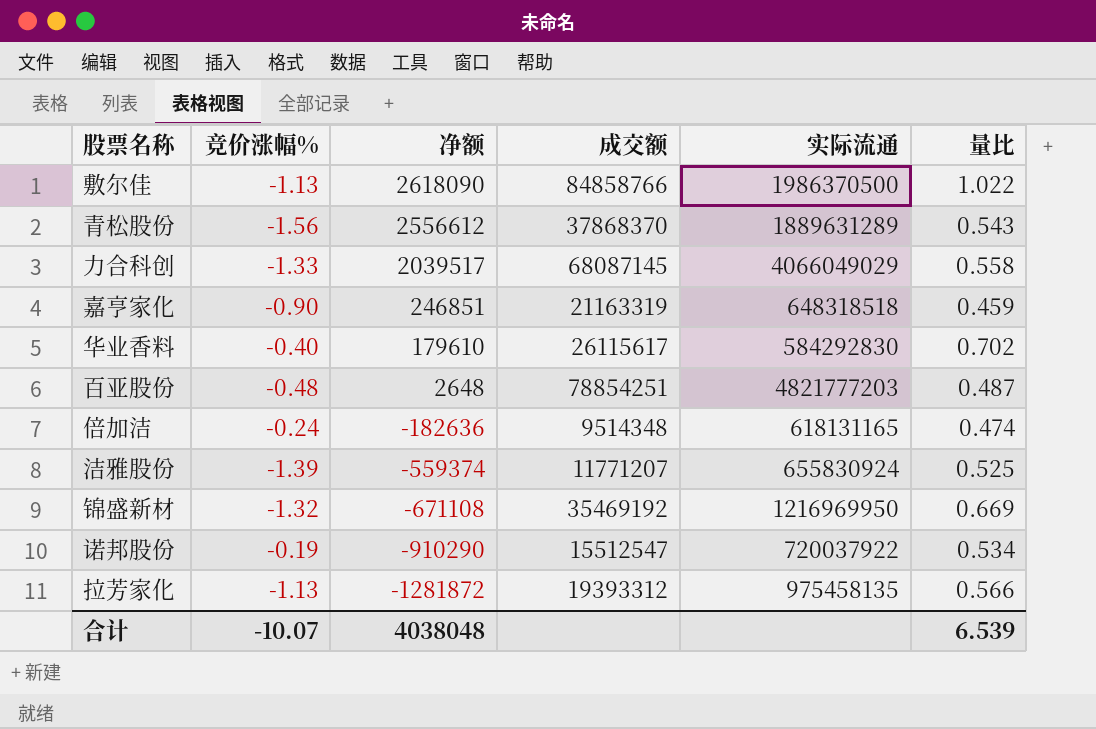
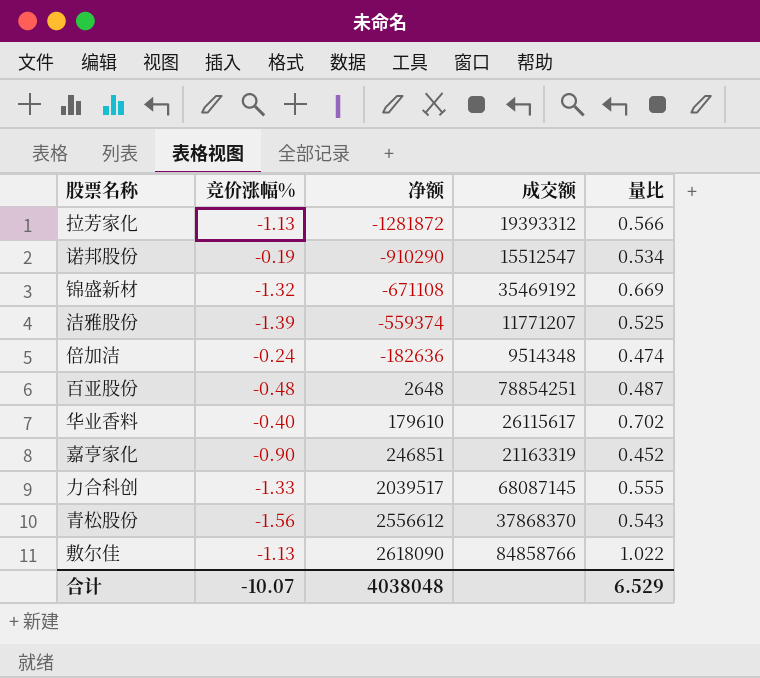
row order: 净额 descending -> 净额 ascending
column 实际流通 | position: 5 -> none
嘉亨家化 | 量比: 0.459 -> 0.452
力合科创 | 量比: 0.558 -> 0.555
合计 | 量比: 6.539 -> 6.529

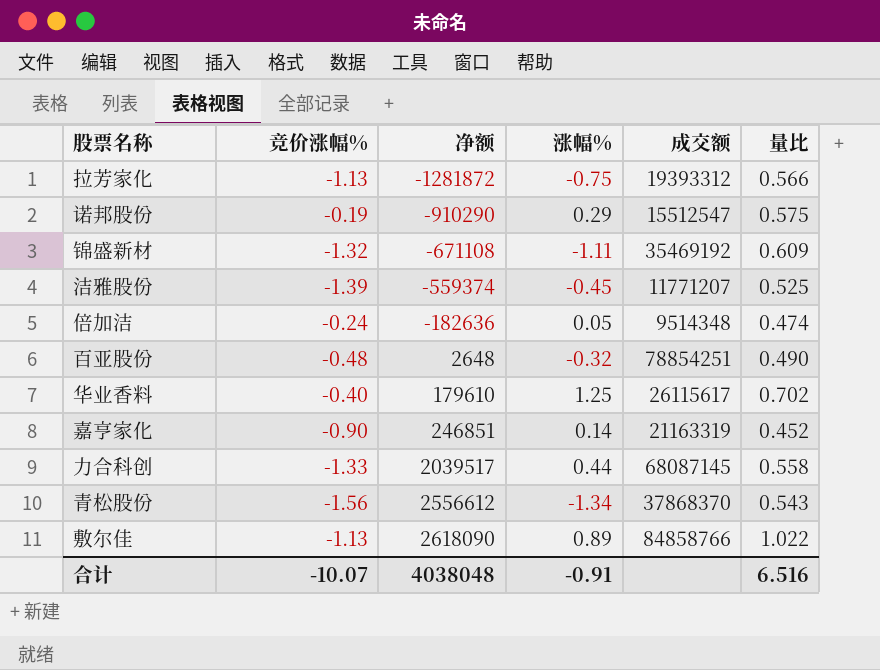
column 涨幅% | position: none -> 4
诺邦股份 | 量比: 0.534 -> 0.575
锦盛新材 | 量比: 0.669 -> 0.609
百亚股份 | 量比: 0.487 -> 0.490
力合科创 | 量比: 0.555 -> 0.558
合计 | 量比: 6.529 -> 6.516

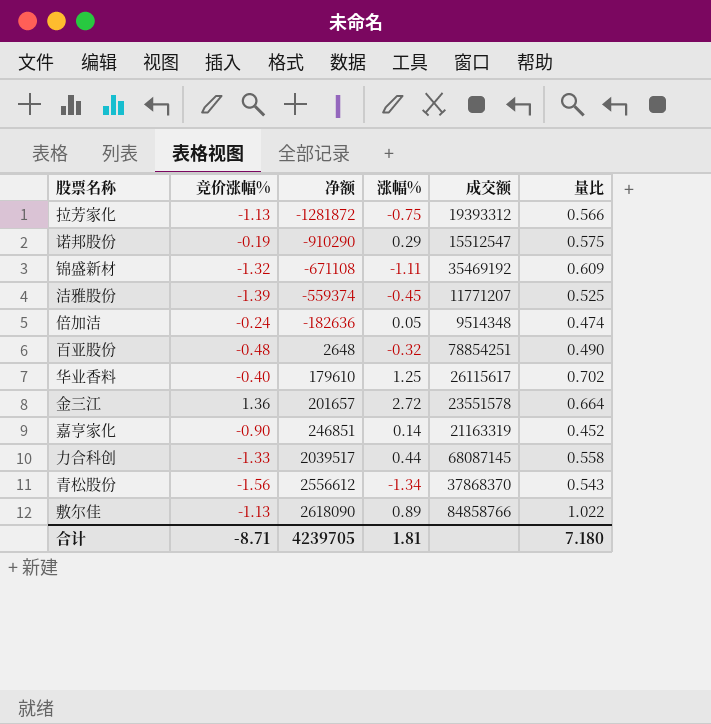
row 金三江: none -> 1.36 | 201657 | 2.72 | 23551578 | 0.664
合计 | 竞价涨幅%: -10.07 -> -8.71
合计 | 净额: 4038048 -> 4239705
合计 | 涨幅%: -0.91 -> 1.81
合计 | 量比: 6.516 -> 7.180

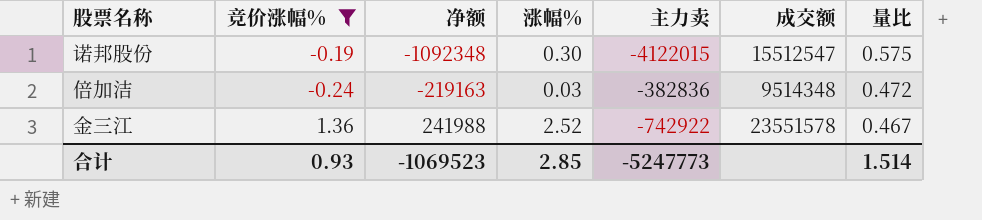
filter: none -> 竞价涨幅% >= -0.24
column 主力卖 | position: none -> 5
诺邦股份 | 净额: -910290 -> -1092348
诺邦股份 | 涨幅%: 0.29 -> 0.30
倍加洁 | 净额: -182636 -> -219163
倍加洁 | 涨幅%: 0.05 -> 0.03
倍加洁 | 量比: 0.474 -> 0.472
金三江 | 净额: 201657 -> 241988
金三江 | 涨幅%: 2.72 -> 2.52
金三江 | 量比: 0.664 -> 0.467
合计 | 竞价涨幅%: -8.71 -> 0.93
合计 | 净额: 4239705 -> -1069523
合计 | 涨幅%: 1.81 -> 2.85
合计 | 量比: 7.180 -> 1.514

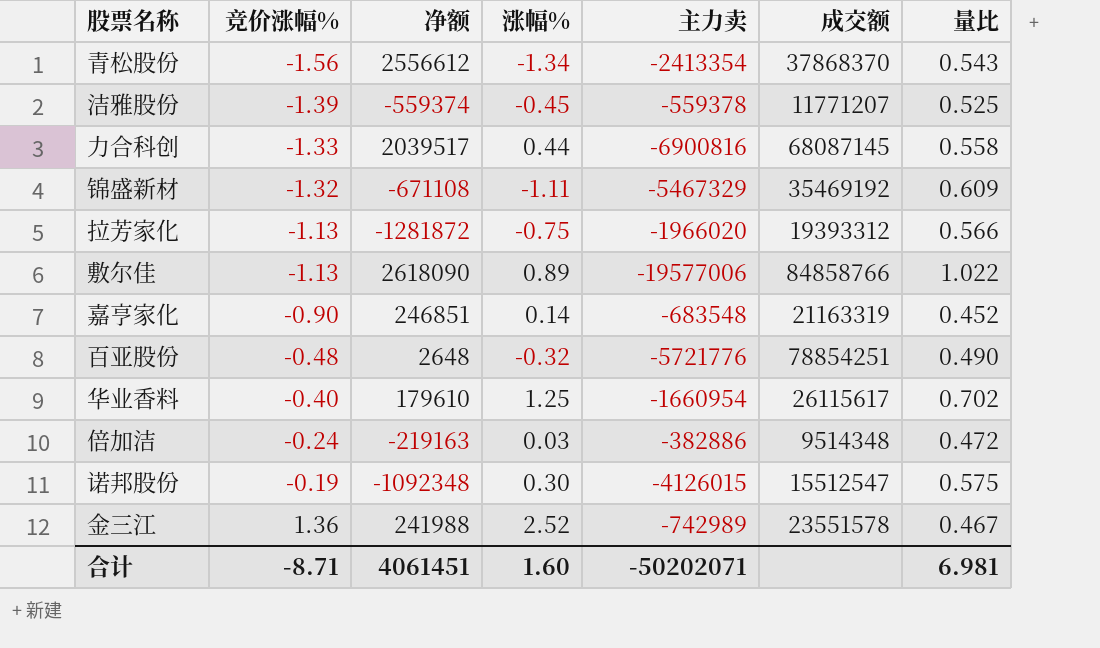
filter: 竞价涨幅% >= -0.24 -> none
row order: 净额 ascending -> 竞价涨幅% ascending
倍加洁 | 主力卖: -382836 -> -382886
诺邦股份 | 主力卖: -4122015 -> -4126015
金三江 | 主力卖: -742922 -> -742989
合计 | 竞价涨幅%: 0.93 -> -8.71
合计 | 净额: -1069523 -> 4061451
合计 | 涨幅%: 2.85 -> 1.60
合计 | 主力卖: -5247773 -> -50202071
合计 | 量比: 1.514 -> 6.981

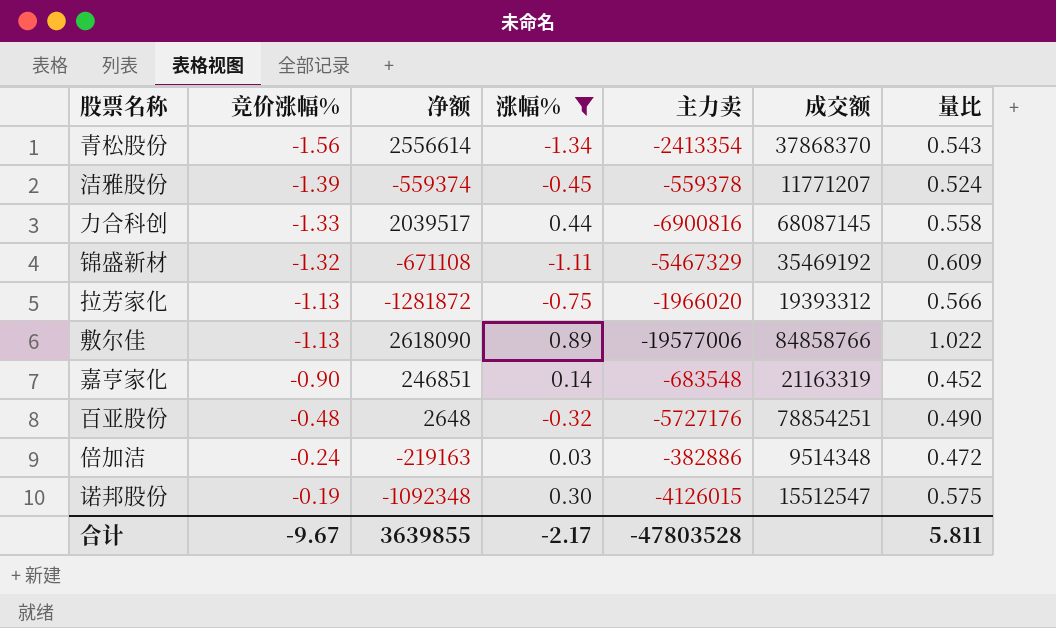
filter: none -> 涨幅% <= 0.89
青松股份 | 净额: 2556612 -> 2556614
洁雅股份 | 量比: 0.525 -> 0.524
百亚股份 | 主力卖: -5721776 -> -5727176
合计 | 竞价涨幅%: -8.71 -> -9.67
合计 | 净额: 4061451 -> 3639855
合计 | 涨幅%: 1.60 -> -2.17
合计 | 主力卖: -50202071 -> -47803528
合计 | 量比: 6.981 -> 5.811

